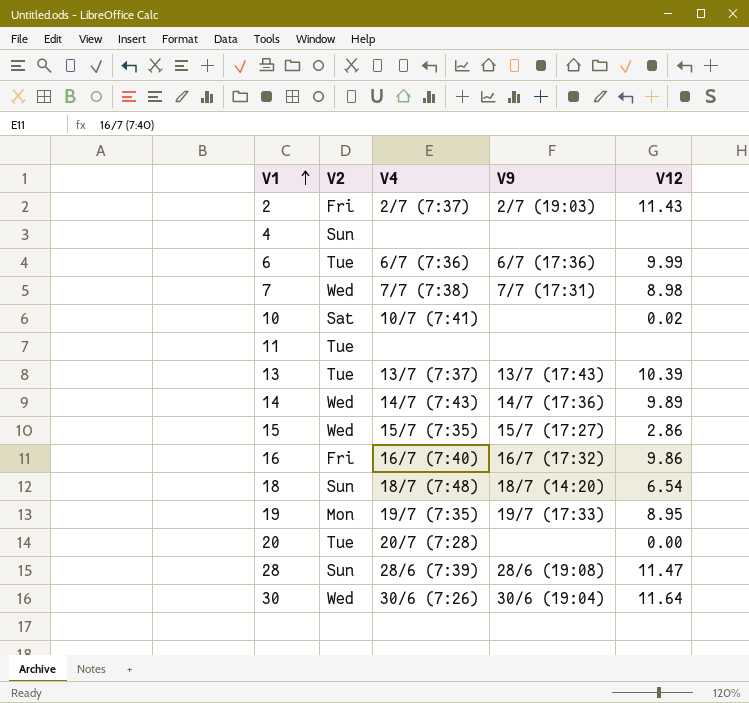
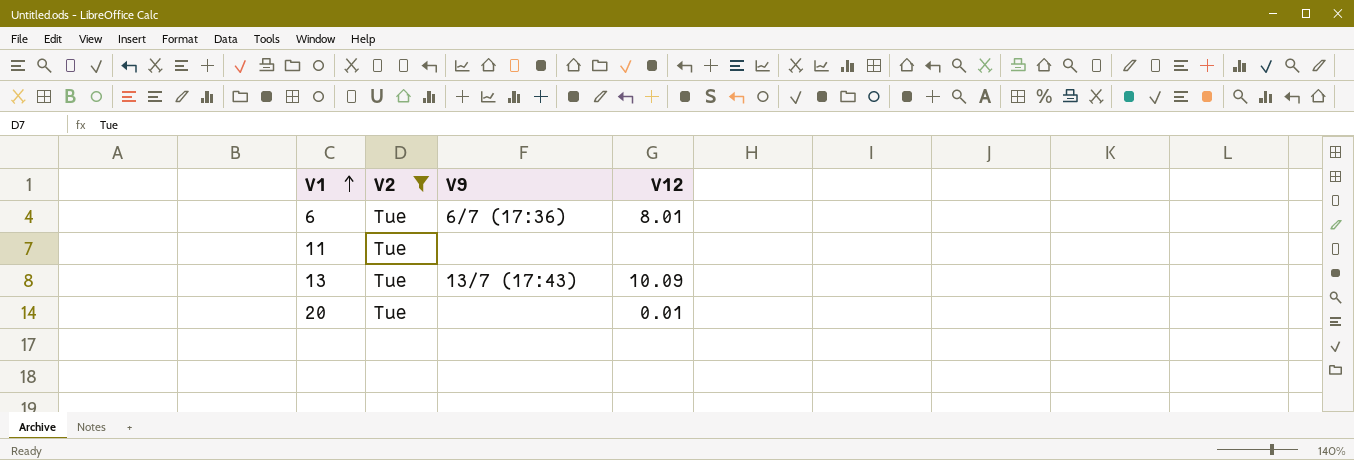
filter: none -> V2 = Tue
column V4 | position: 3 -> none
6 | V12: 9.99 -> 8.01
13 | V12: 10.39 -> 10.09
20 | V12: 0.00 -> 0.01

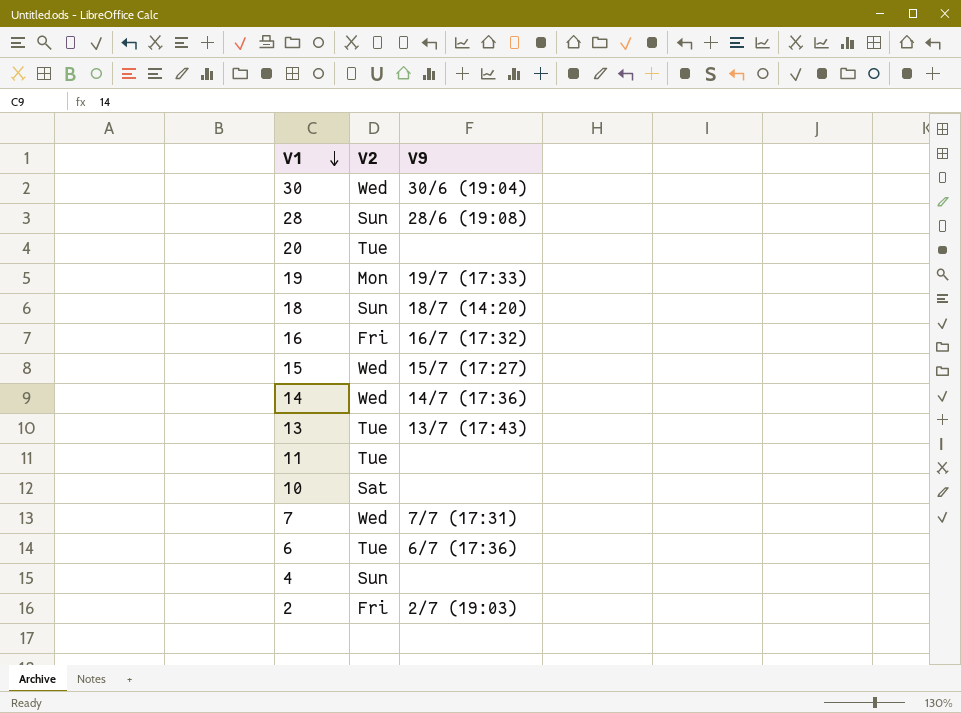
filter: V2 = Tue -> none
row order: V1 ascending -> V1 descending
column V12 | position: 4 -> none

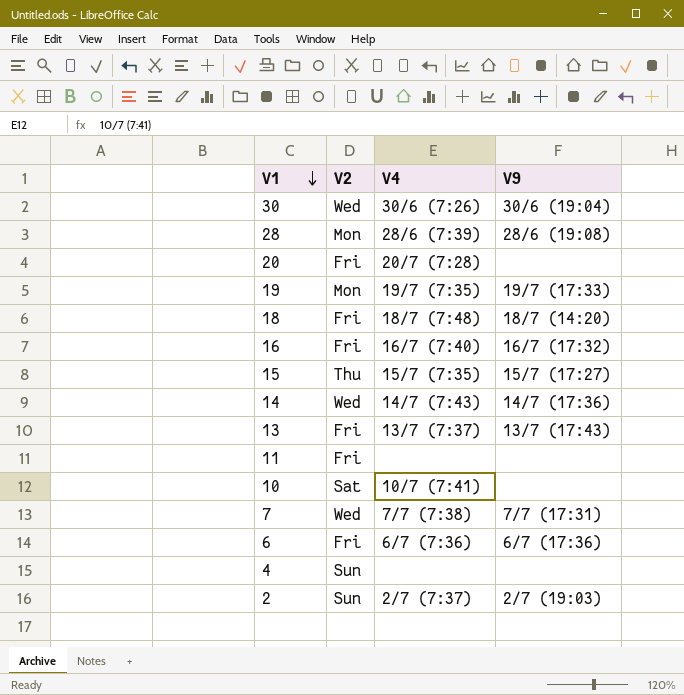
column V4 | position: none -> 3
28 | V2: Sun -> Mon
20 | V2: Tue -> Fri
18 | V2: Sun -> Fri
15 | V2: Wed -> Thu
13 | V2: Tue -> Fri
11 | V2: Tue -> Fri
6 | V2: Tue -> Fri
2 | V2: Fri -> Sun

